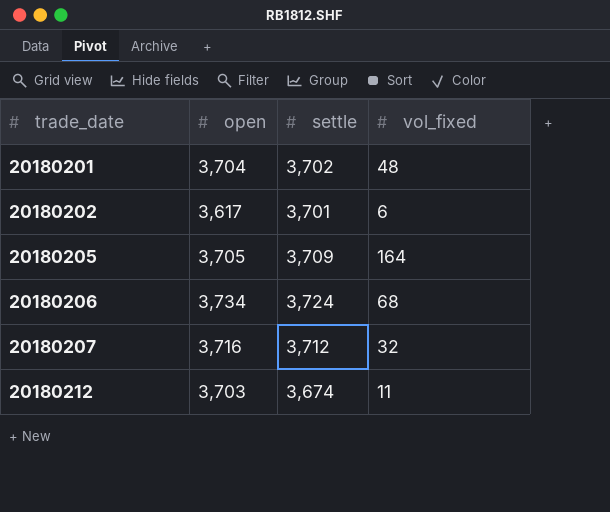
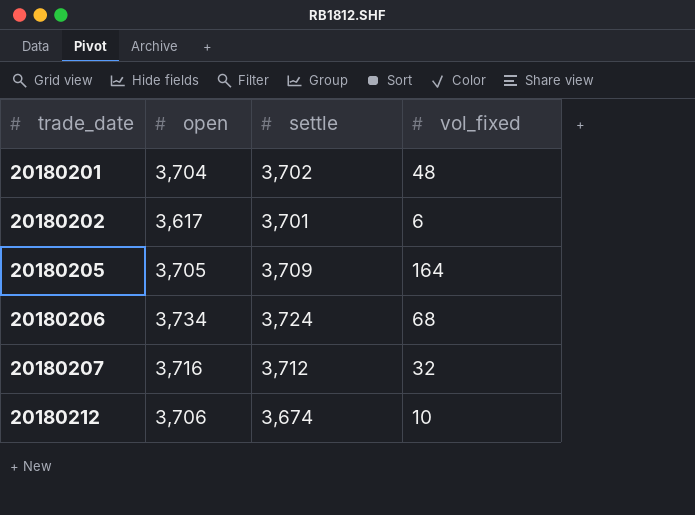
20180212 | open: 3,703 -> 3,706
20180212 | vol_fixed: 11 -> 10

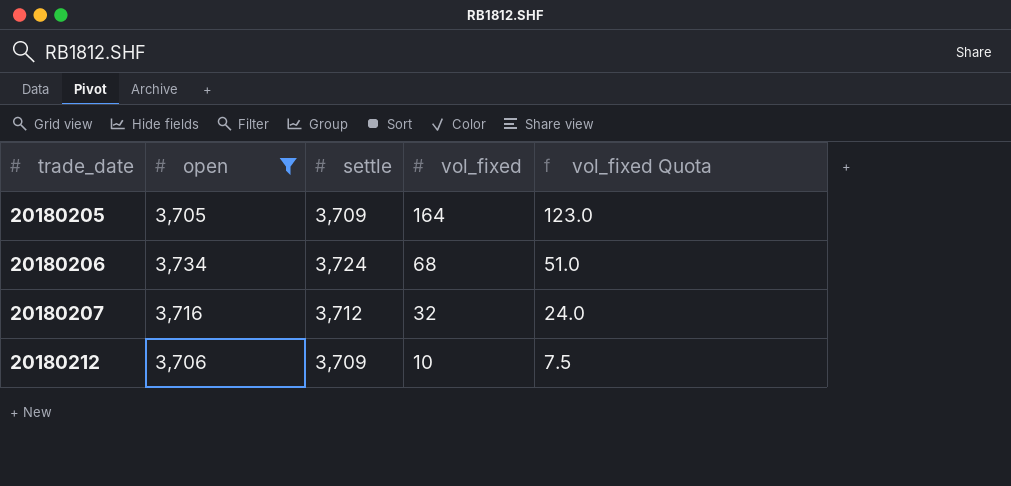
filter: none -> open >= 3,705
column vol_fixed Quota | formula: none -> [vol_fixed] * 0.75
20180212 | settle: 3,674 -> 3,709

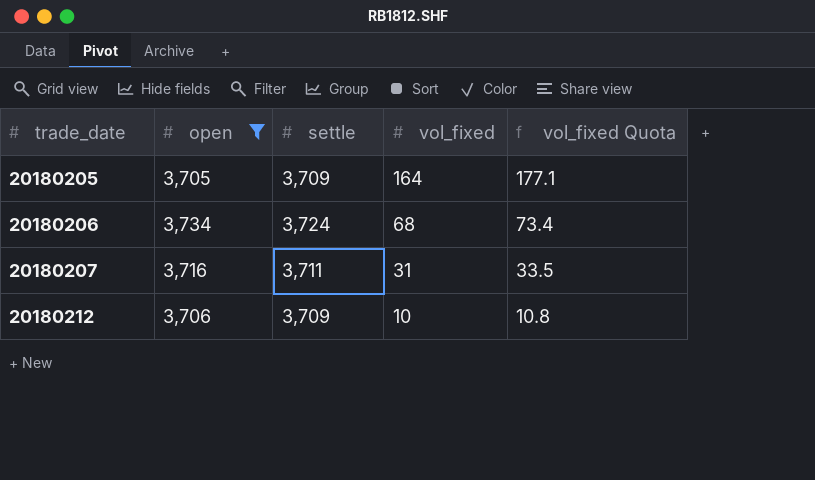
column vol_fixed Quota | formula: [vol_fixed] * 0.75 -> [vol_fixed] * 1.08
20180207 | settle: 3,712 -> 3,711
20180207 | vol_fixed: 32 -> 31

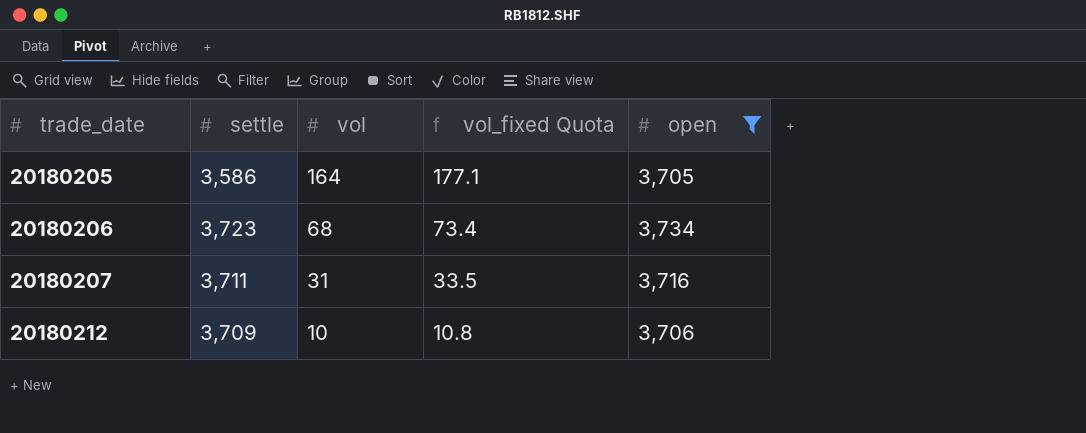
column name: vol_fixed -> vol
column open | position: 2 -> 5
20180205 | settle: 3,709 -> 3,586
20180206 | settle: 3,724 -> 3,723

